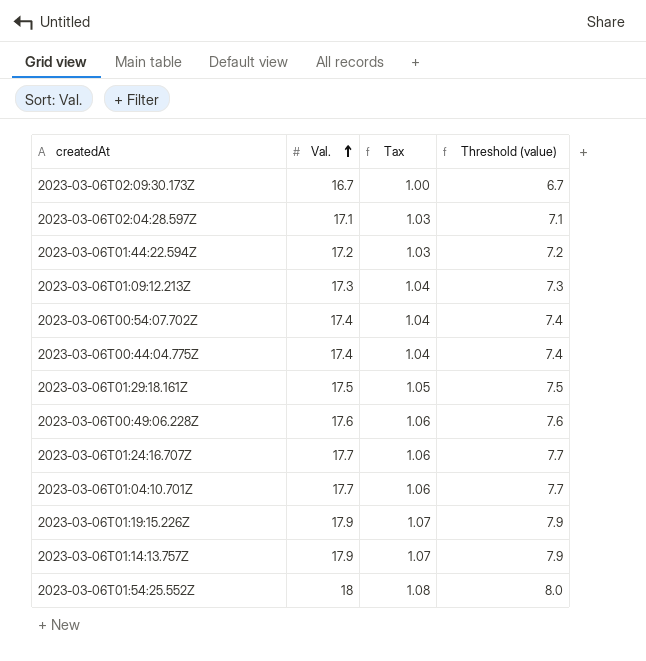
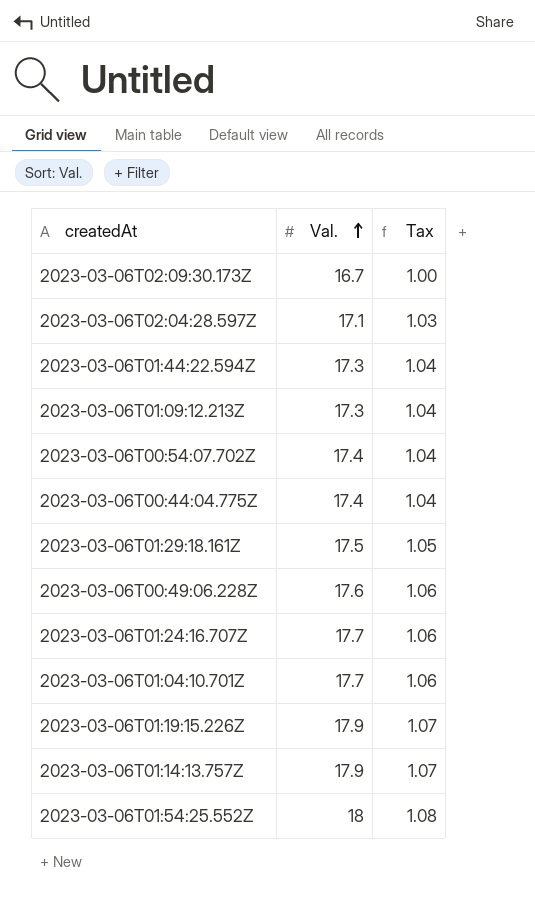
column Threshold (value) | formula: [Val.] - 10 -> none
2023-03-06T01:44:22.594Z | Val.: 17.2 -> 17.3
2023-03-06T01:44:22.594Z | Tax: 1.03 -> 1.04

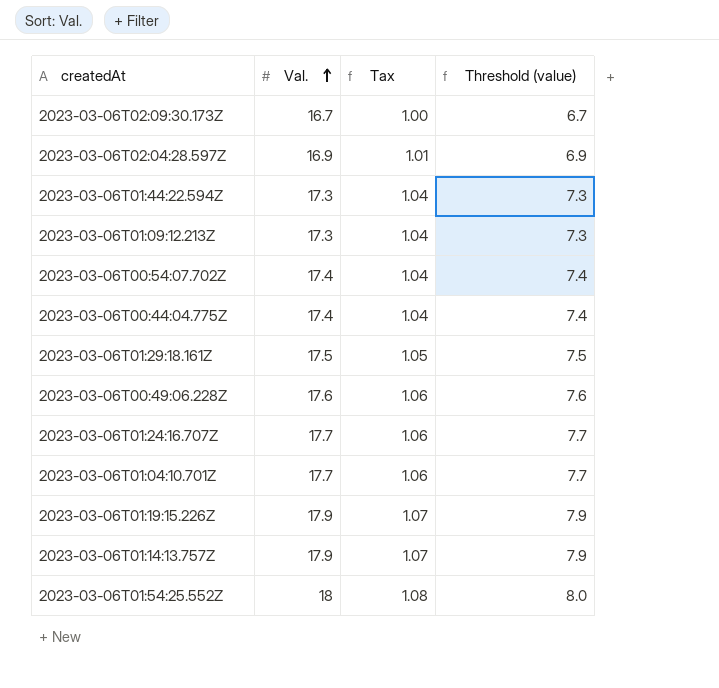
column Threshold (value) | formula: none -> [Val.] - 10
2023-03-06T02:04:28.597Z | Val.: 17.1 -> 16.9
2023-03-06T02:04:28.597Z | Tax: 1.03 -> 1.01

